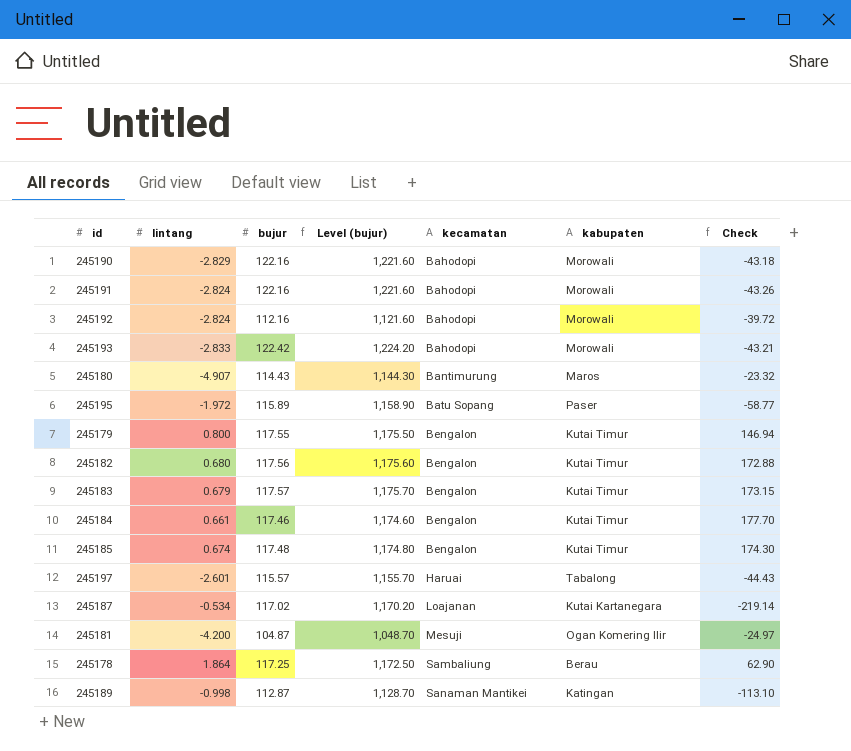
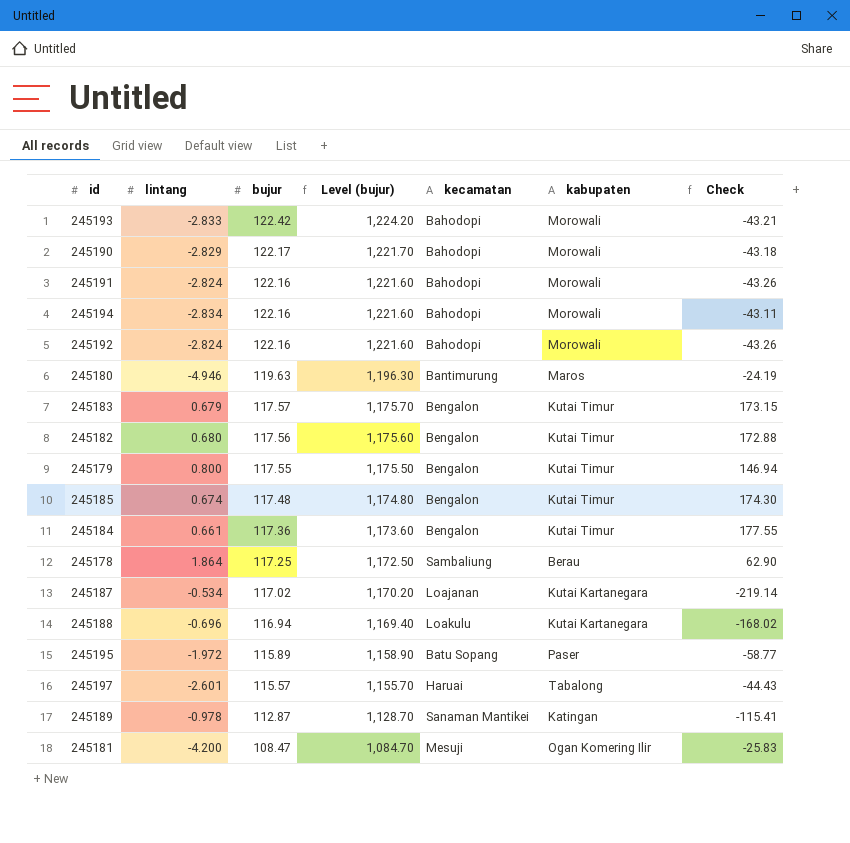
row order: kecamatan ascending -> bujur descending
245190 | bujur: 122.16 -> 122.17
245190 | Level (bujur): 1,221.60 -> 1,221.70
row 245194: none -> -2.834 | 122.16 | 1,221.60 | Bahodopi | Morowali | -43.11
245192 | bujur: 112.16 -> 122.16
245192 | Level (bujur): 1,121.60 -> 1,221.60
245192 | Check: -39.72 -> -43.26
245180 | lintang: -4.907 -> -4.946
245180 | bujur: 114.43 -> 119.63
245180 | Level (bujur): 1,144.30 -> 1,196.30
245180 | Check: -23.32 -> -24.19
245184 | bujur: 117.46 -> 117.36
245184 | Level (bujur): 1,174.60 -> 1,173.60
245184 | Check: 177.70 -> 177.55
row 245188: none -> -0.696 | 116.94 | 1,169.40 | Loakulu | Kutai Kartanegara | -168.02
245189 | lintang: -0.998 -> -0.978
245189 | Check: -113.10 -> -115.41
245181 | bujur: 104.87 -> 108.47
245181 | Level (bujur): 1,048.70 -> 1,084.70
245181 | Check: -24.97 -> -25.83

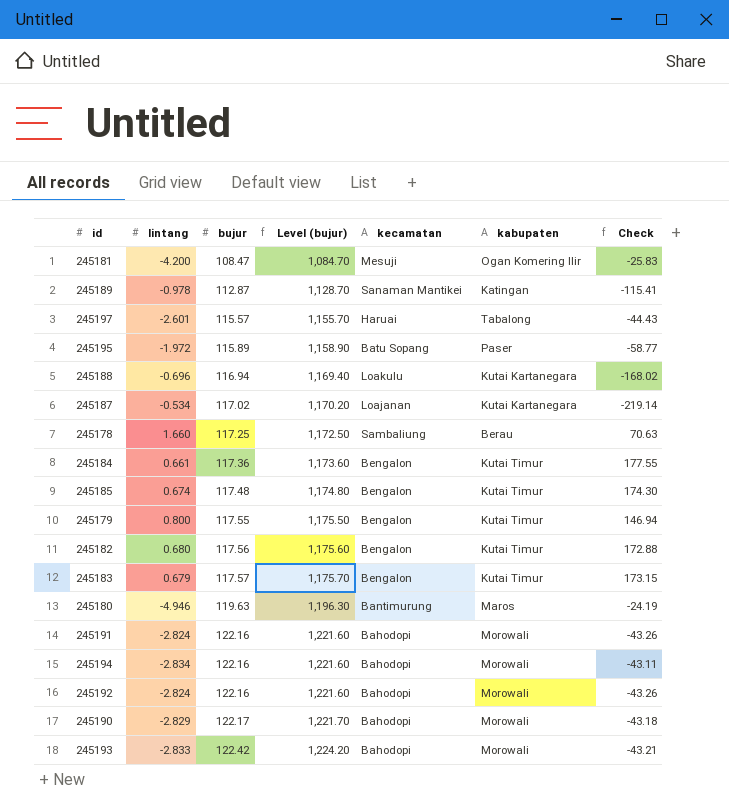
row order: bujur descending -> bujur ascending
245178 | lintang: 1.864 -> 1.660
245178 | Check: 62.90 -> 70.63

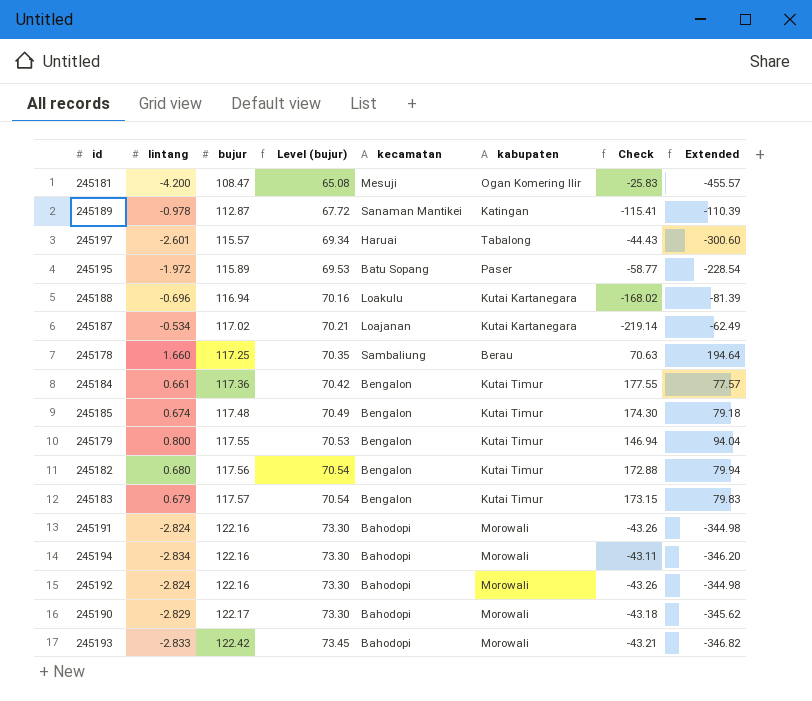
column Level (bujur) | formula: [bujur] * 10 -> [bujur] * 0.6
column Extended | formula: none -> [lintang] * [bujur]
row 245180: -4.946 | 119.63 | 1,196.30 | Bantimurung | Maros | -24.19 -> none

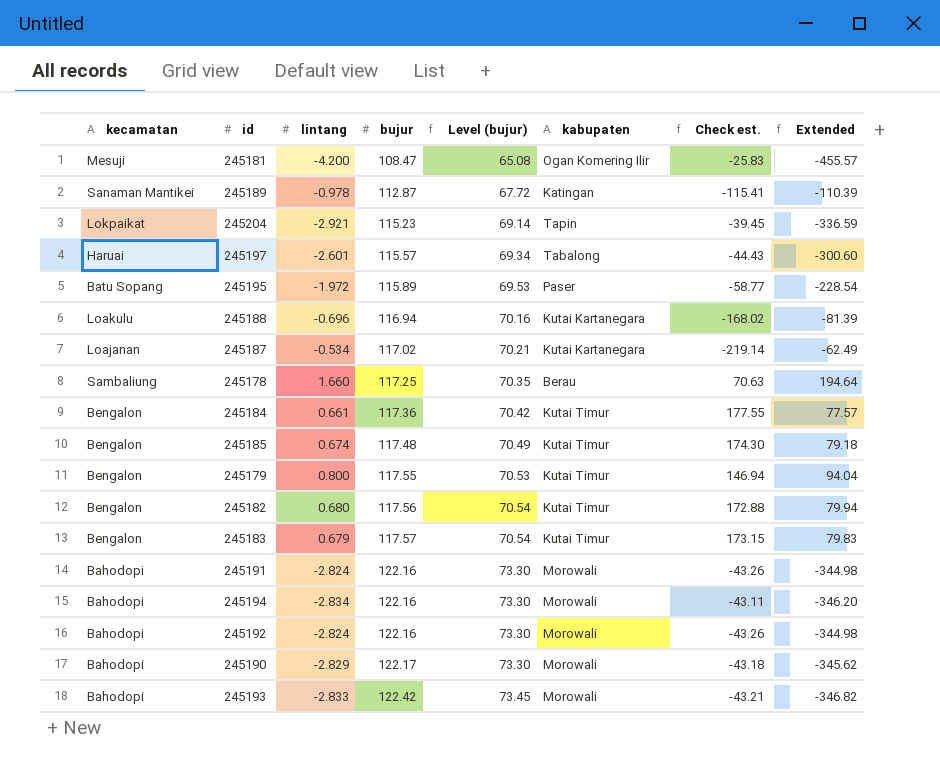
column kecamatan | position: 5 -> 1
column name: Check -> Check est.
row 245204: none -> Lokpaikat | -2.921 | 115.23 | 69.14 | Tapin | -39.45 | -336.59

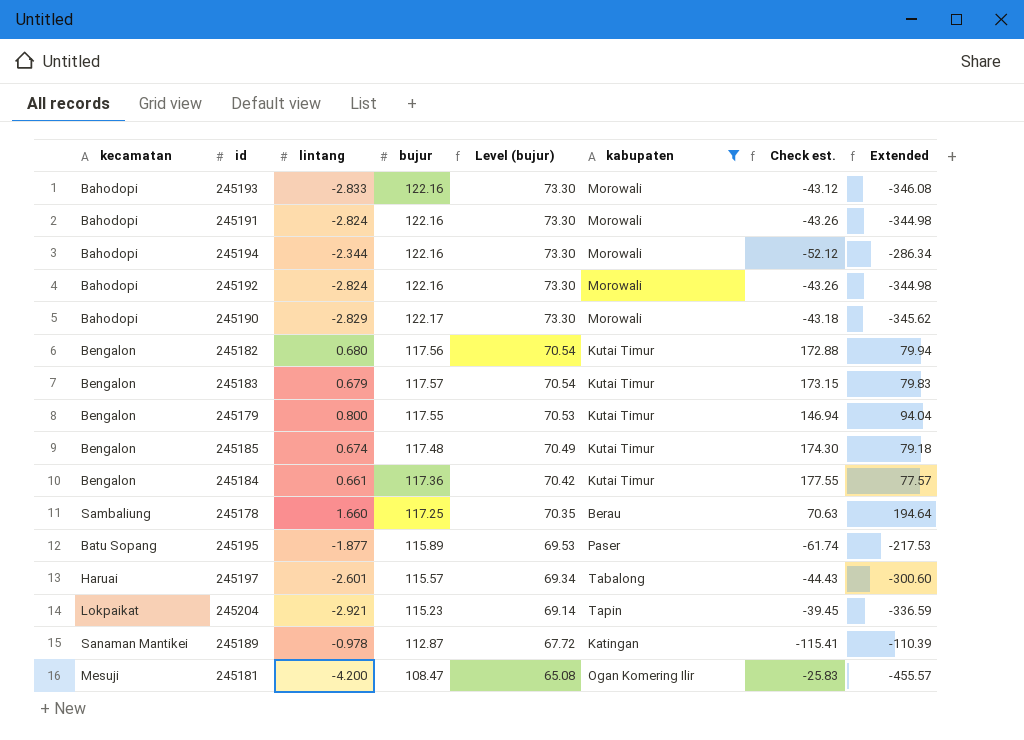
filter: none -> kabupaten != Kutai Kartanegara
row order: bujur ascending -> Level (bujur) descending
245193 | bujur: 122.42 -> 122.16
245193 | Level (bujur): 73.45 -> 73.30
245193 | Check est.: -43.21 -> -43.12
245193 | Extended: -346.82 -> -346.08
245194 | lintang: -2.834 -> -2.344
245194 | Check est.: -43.11 -> -52.12
245194 | Extended: -346.20 -> -286.34
245195 | lintang: -1.972 -> -1.877
245195 | Check est.: -58.77 -> -61.74
245195 | Extended: -228.54 -> -217.53

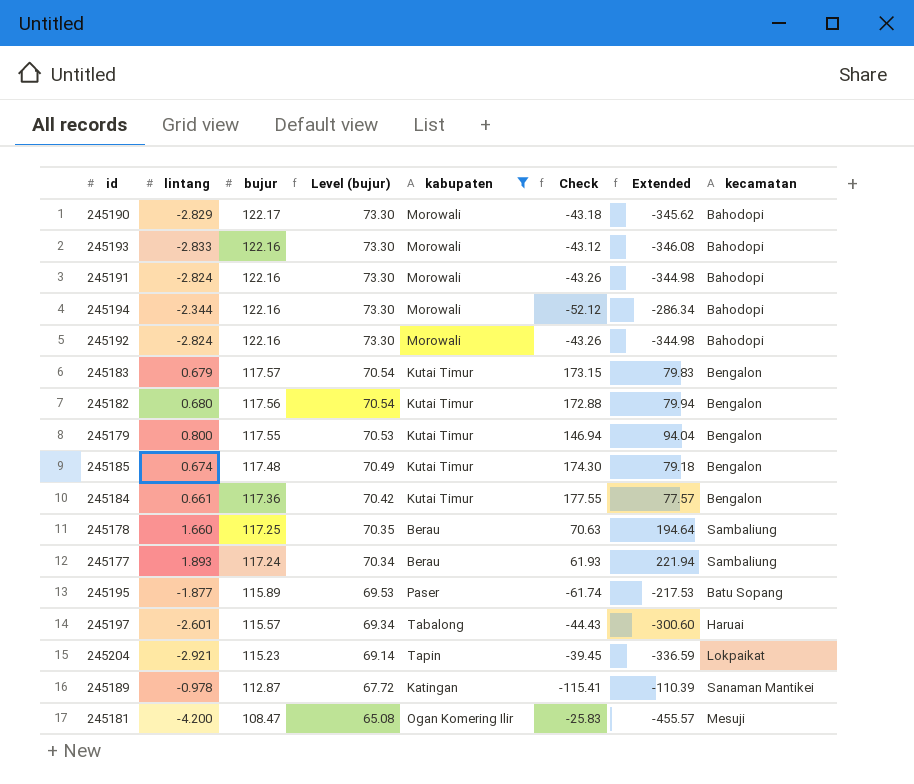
row order: Level (bujur) descending -> bujur descending
column name: Check est. -> Check
column kecamatan | position: 1 -> 8
row 245177: none -> 1.893 | 117.24 | 70.34 | Berau | 61.93 | 221.94 | Sambaliung

